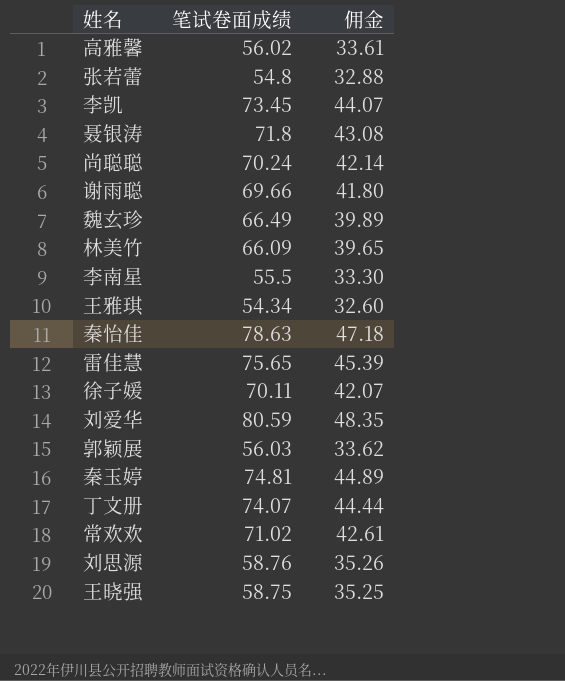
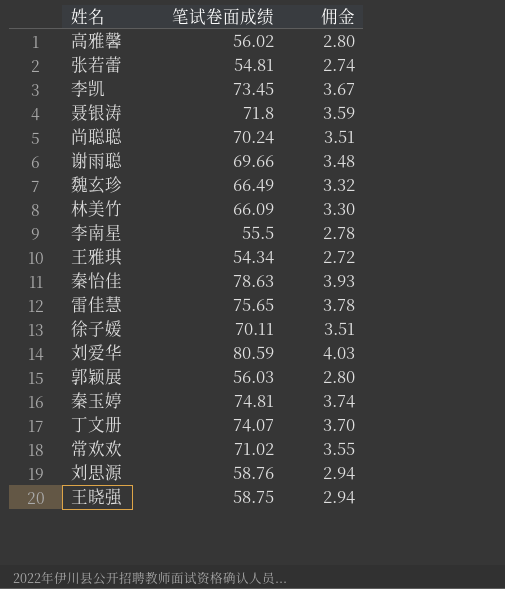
column 佣金 | formula: [笔试卷面成绩] * 0.6 -> [笔试卷面成绩] * 0.05
张若蕾 | 笔试卷面成绩: 54.8 -> 54.81

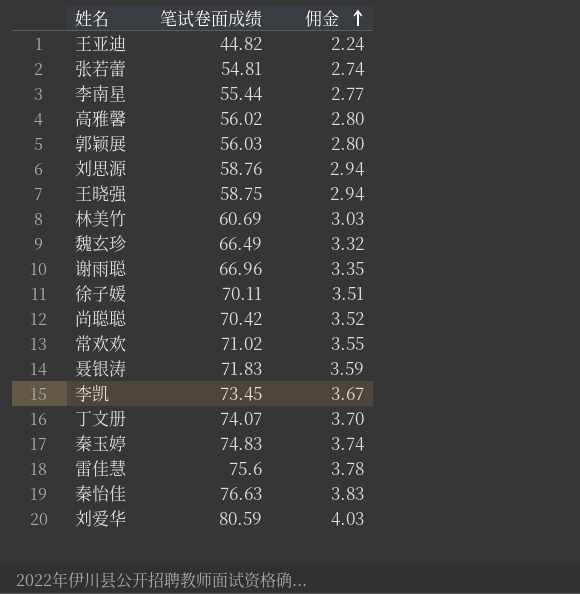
row order: none -> 佣金 ascending
row 王雅琪: 54.34 | 2.72 -> none
row 王亚迪: none -> 44.82 | 2.24
李南星 | 笔试卷面成绩: 55.5 -> 55.44
李南星 | 佣金: 2.78 -> 2.77
林美竹 | 笔试卷面成绩: 66.09 -> 60.69
林美竹 | 佣金: 3.30 -> 3.03
谢雨聪 | 笔试卷面成绩: 69.66 -> 66.96
谢雨聪 | 佣金: 3.48 -> 3.35
尚聪聪 | 笔试卷面成绩: 70.24 -> 70.42
尚聪聪 | 佣金: 3.51 -> 3.52
聂银涛 | 笔试卷面成绩: 71.8 -> 71.83
秦玉婷 | 笔试卷面成绩: 74.81 -> 74.83
雷佳慧 | 笔试卷面成绩: 75.65 -> 75.6
秦怡佳 | 笔试卷面成绩: 78.63 -> 76.63
秦怡佳 | 佣金: 3.93 -> 3.83

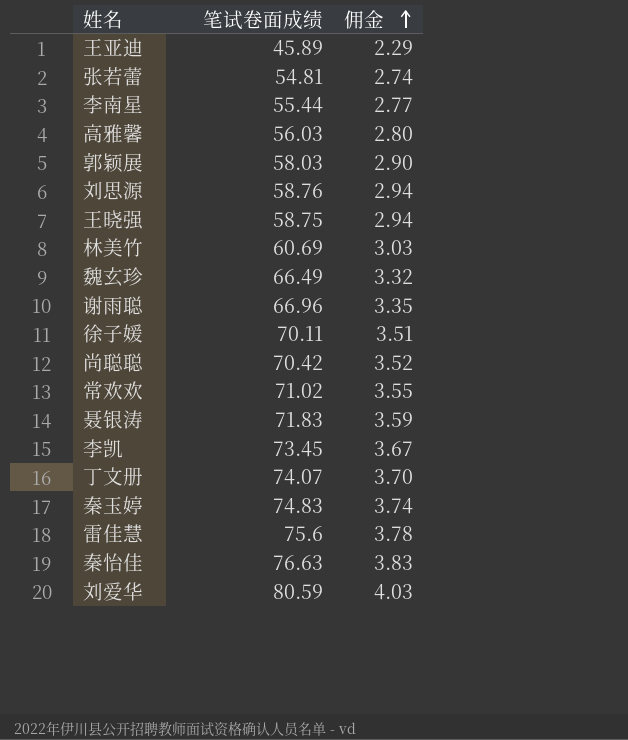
王亚迪 | 笔试卷面成绩: 44.82 -> 45.89
王亚迪 | 佣金: 2.24 -> 2.29
高雅馨 | 笔试卷面成绩: 56.02 -> 56.03
郭颖展 | 笔试卷面成绩: 56.03 -> 58.03
郭颖展 | 佣金: 2.80 -> 2.90

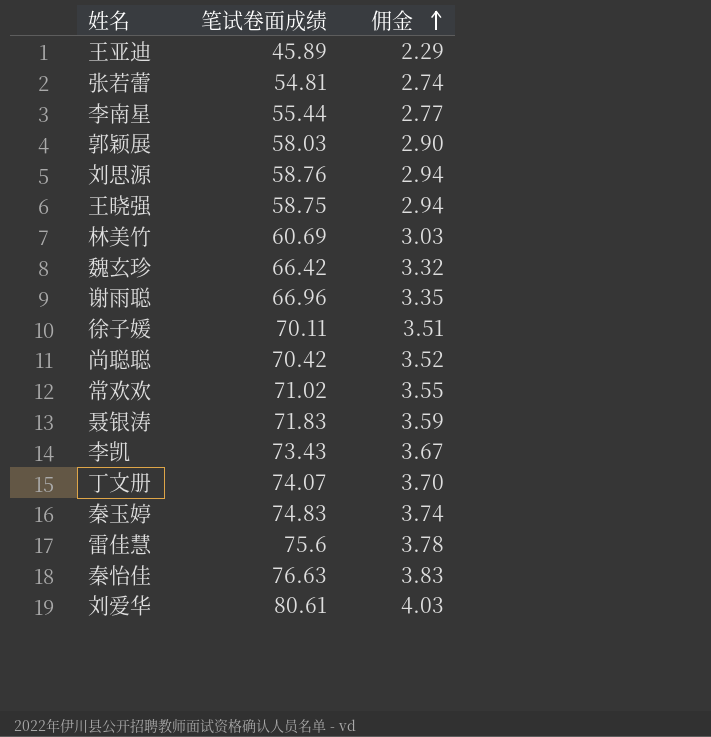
row 高雅馨: 56.03 | 2.80 -> none
魏玄珍 | 笔试卷面成绩: 66.49 -> 66.42
李凯 | 笔试卷面成绩: 73.45 -> 73.43
刘爱华 | 笔试卷面成绩: 80.59 -> 80.61

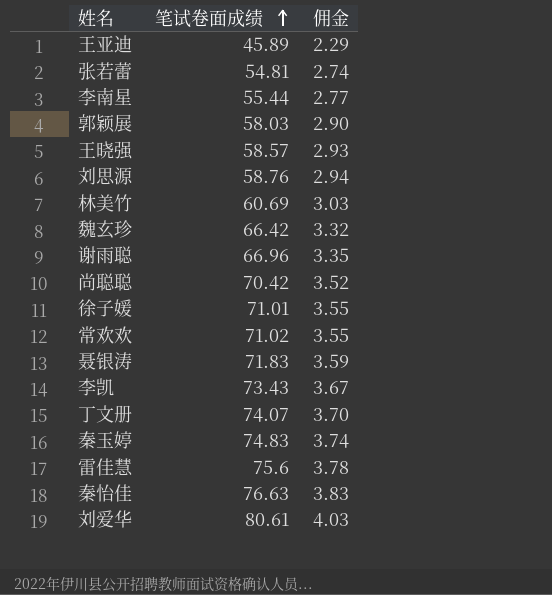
row order: 佣金 ascending -> 笔试卷面成绩 ascending
王晓强 | 笔试卷面成绩: 58.75 -> 58.57
王晓强 | 佣金: 2.94 -> 2.93
徐子媛 | 笔试卷面成绩: 70.11 -> 71.01
徐子媛 | 佣金: 3.51 -> 3.55

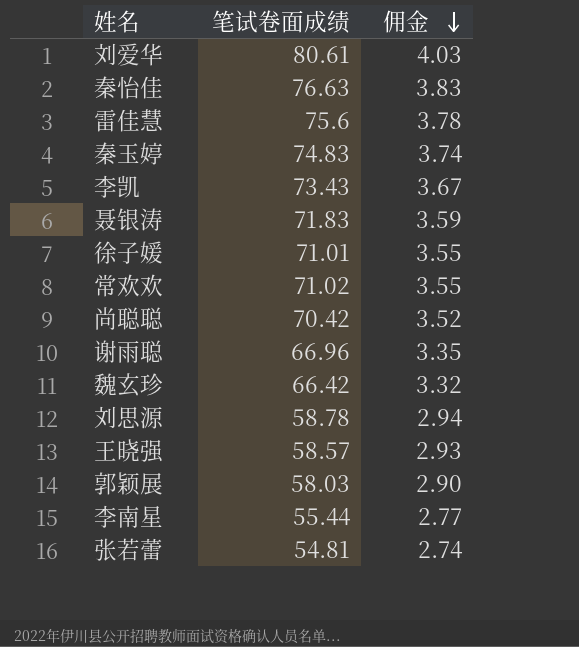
row order: 笔试卷面成绩 ascending -> 佣金 descending
row 王亚迪: 45.89 | 2.29 -> none
row 林美竹: 60.69 | 3.03 -> none
row 丁文册: 74.07 | 3.70 -> none
刘思源 | 笔试卷面成绩: 58.76 -> 58.78

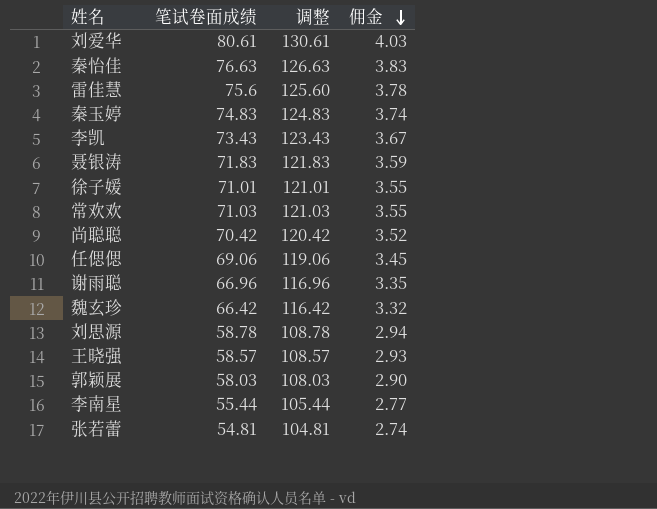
column 调整 | formula: none -> [笔试卷面成绩] + 50
常欢欢 | 笔试卷面成绩: 71.02 -> 71.03
row 任偲偲: none -> 69.06 | 119.06 | 3.45

